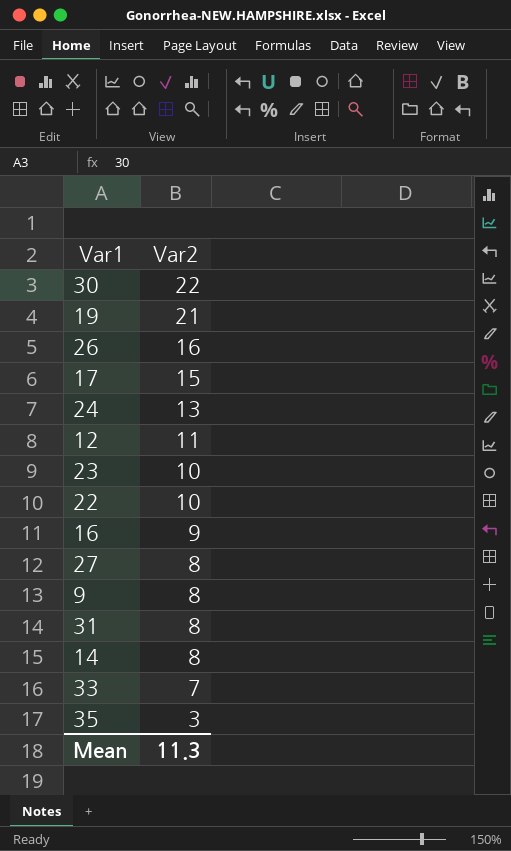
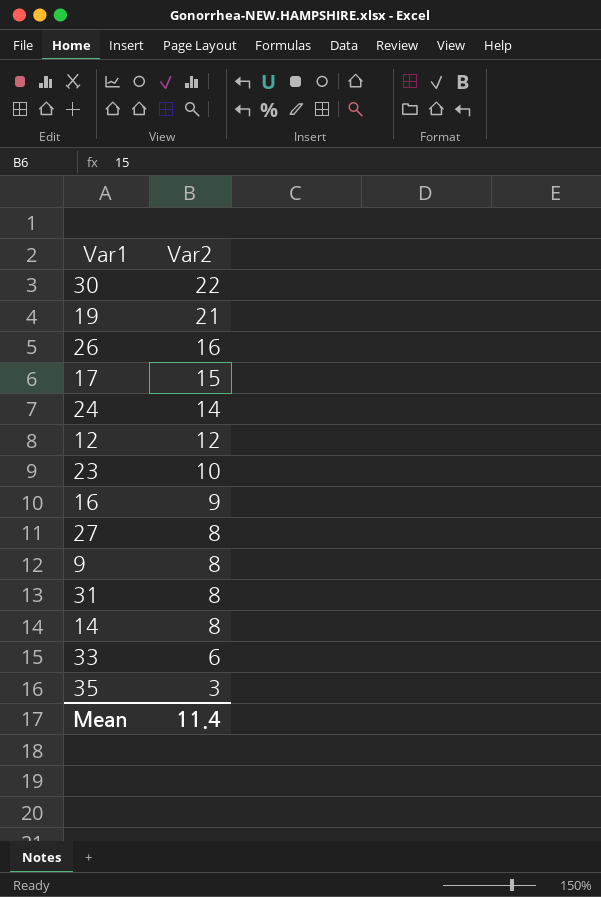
row 22: 10 -> none
24 | Var2: 13 -> 14
12 | Var2: 11 -> 12
33 | Var2: 7 -> 6
Mean | Var2: 11.3 -> 11.4

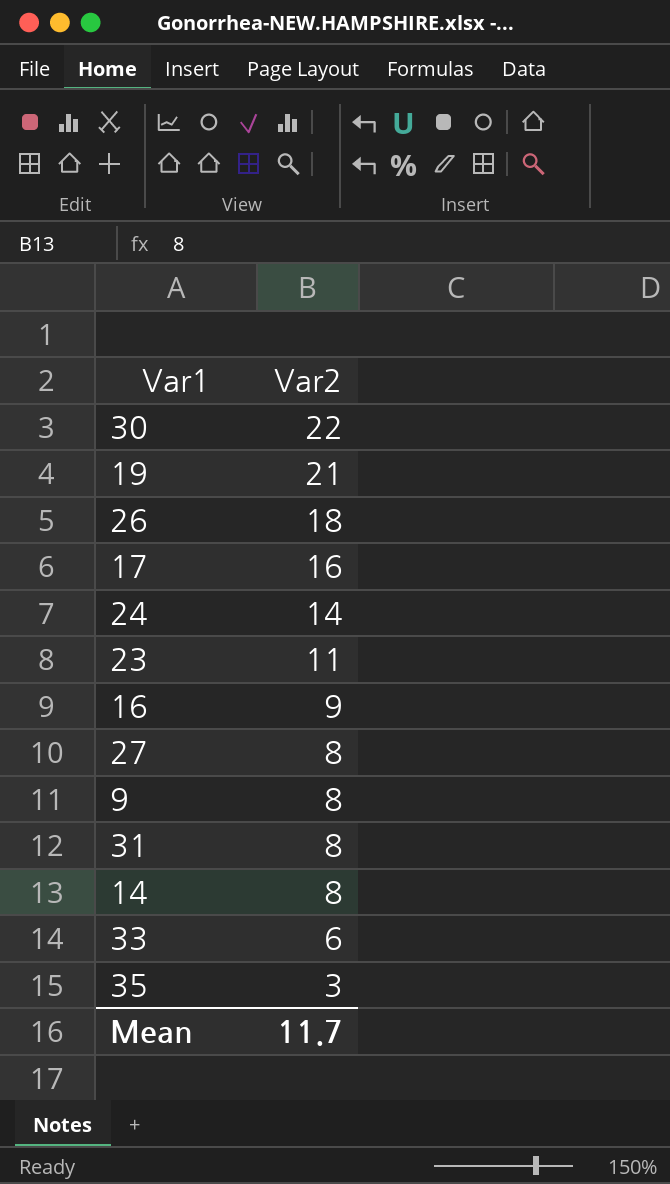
row 12: 12 -> none
26 | Var2: 16 -> 18
17 | Var2: 15 -> 16
23 | Var2: 10 -> 11
Mean | Var2: 11.4 -> 11.7

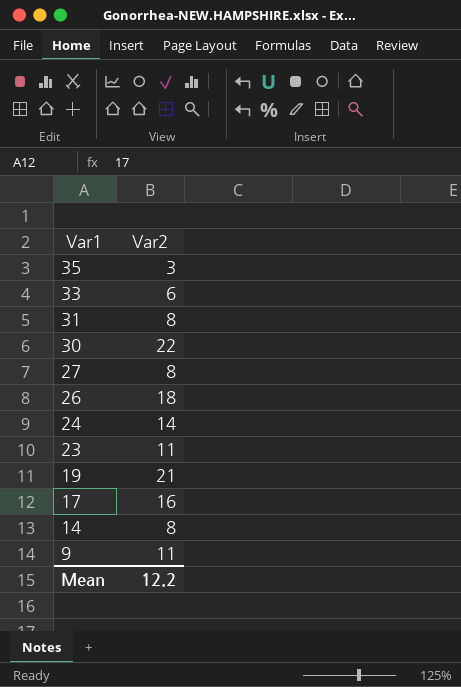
row order: Var2 descending -> Var1 descending
row 16: 9 -> none
9 | Var2: 8 -> 11
Mean | Var2: 11.7 -> 12.2

